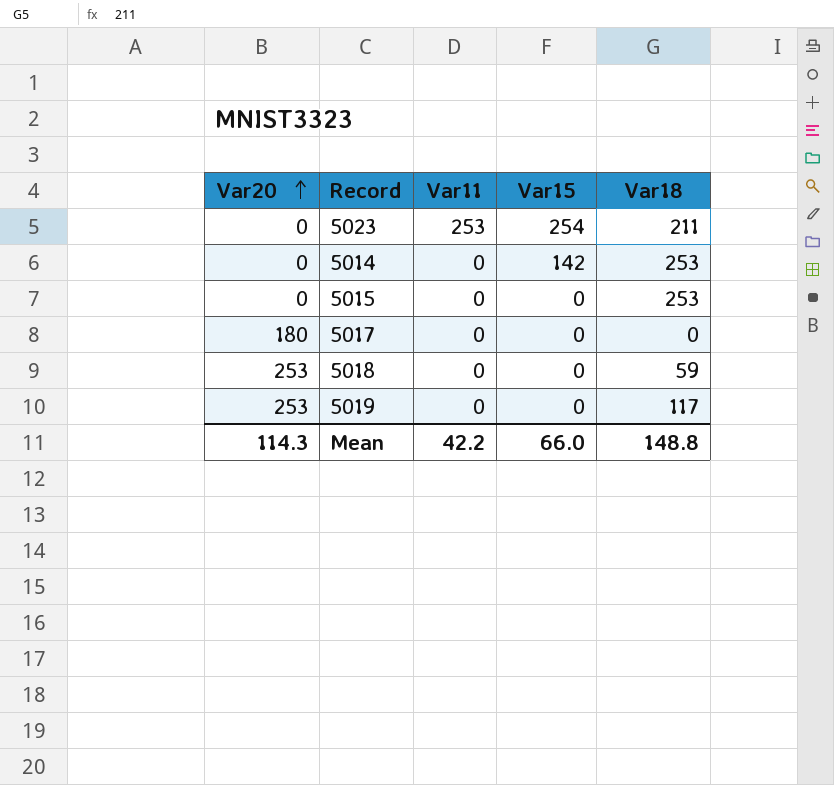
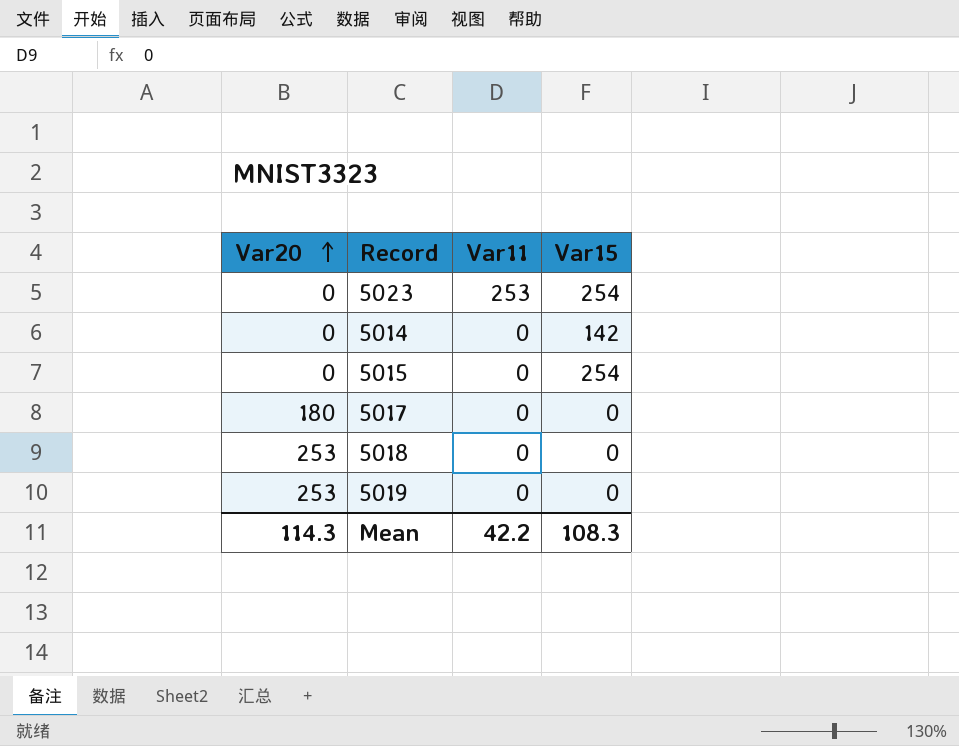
column Var18 | position: 5 -> none
5015 | Var15: 0 -> 254
Mean | Var15: 66.0 -> 108.3

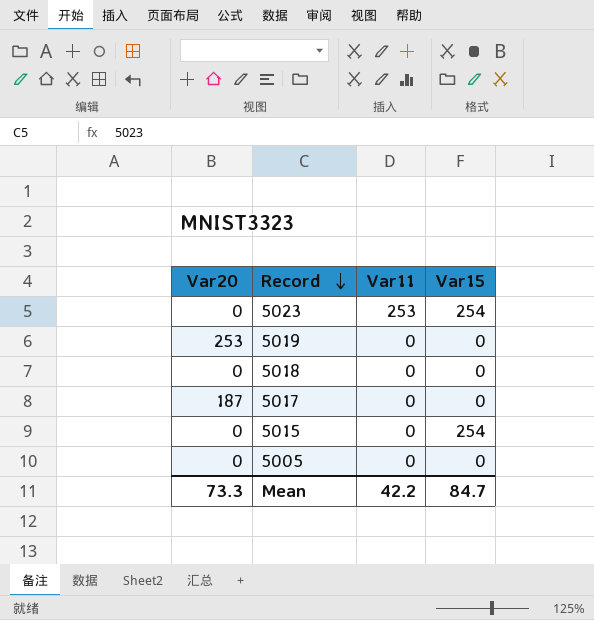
row order: Var20 ascending -> Record descending
row 5014: 0 | 0 | 142 -> none
5018 | Var20: 253 -> 0
5017 | Var20: 180 -> 187
row 5005: none -> 0 | 0 | 0
Mean | Var20: 114.3 -> 73.3
Mean | Var15: 108.3 -> 84.7

